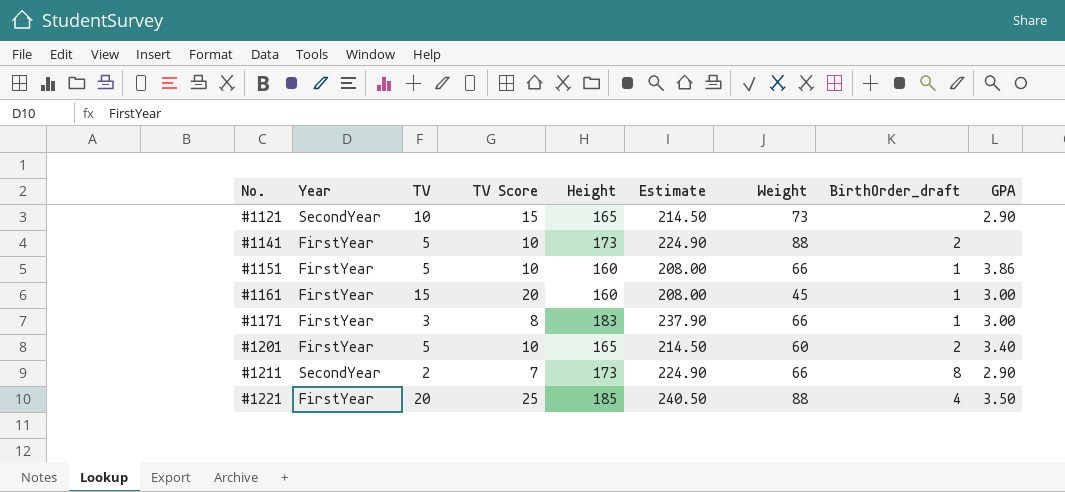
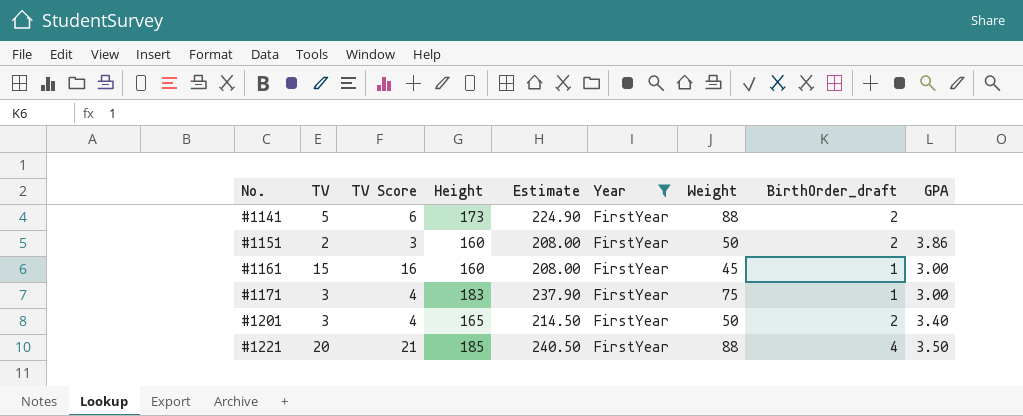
filter: none -> Year = FirstYear
column TV Score | formula: [TV] + 5 -> [TV] + 1
column Year | position: 2 -> 6
#1151 | TV: 5 -> 2
#1151 | Weight: 66 -> 50
#1151 | BirthOrder_draft: 1 -> 2
#1171 | Weight: 66 -> 75
#1201 | TV: 5 -> 3
#1201 | Weight: 60 -> 50

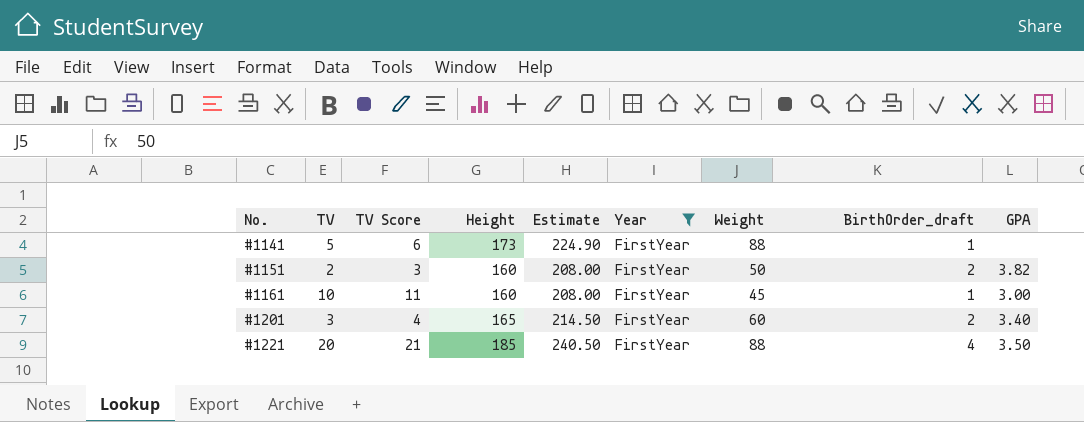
row #1171: 3 | 4 | 183 | 237.90 | FirstYear | 75 | 1 | 3.00 -> none
#1141 | BirthOrder_draft: 2 -> 1
#1151 | GPA: 3.86 -> 3.82
#1161 | TV: 15 -> 10
#1161 | TV Score: 16 -> 11
#1201 | Weight: 50 -> 60

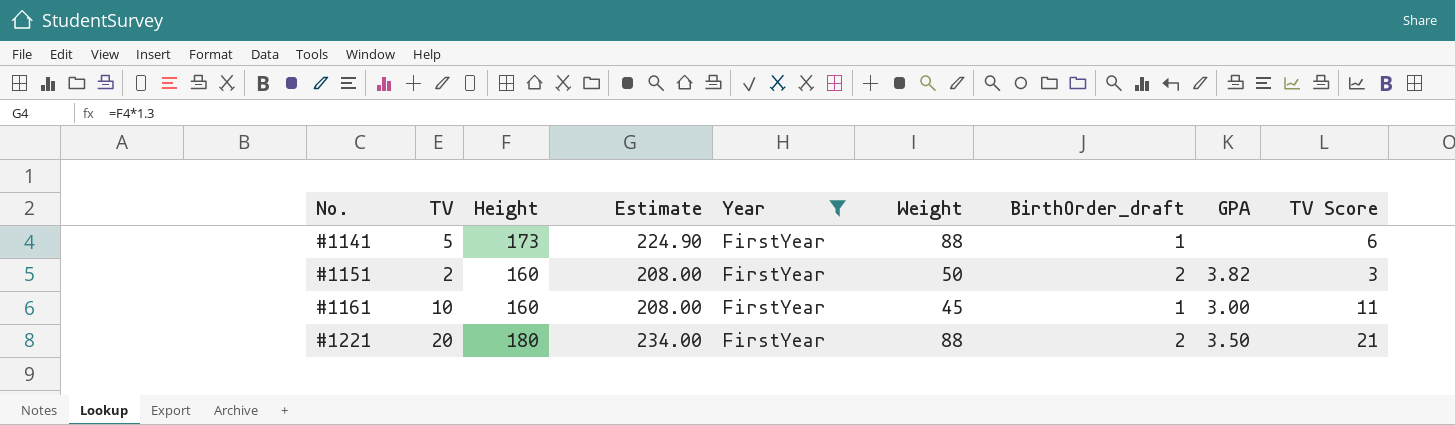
column TV Score | position: 3 -> 9
row #1201: 3 | 4 | 165 | 214.50 | FirstYear | 60 | 2 | 3.40 -> none
#1221 | Height: 185 -> 180
#1221 | Estimate: 240.50 -> 234.00
#1221 | BirthOrder_draft: 4 -> 2

